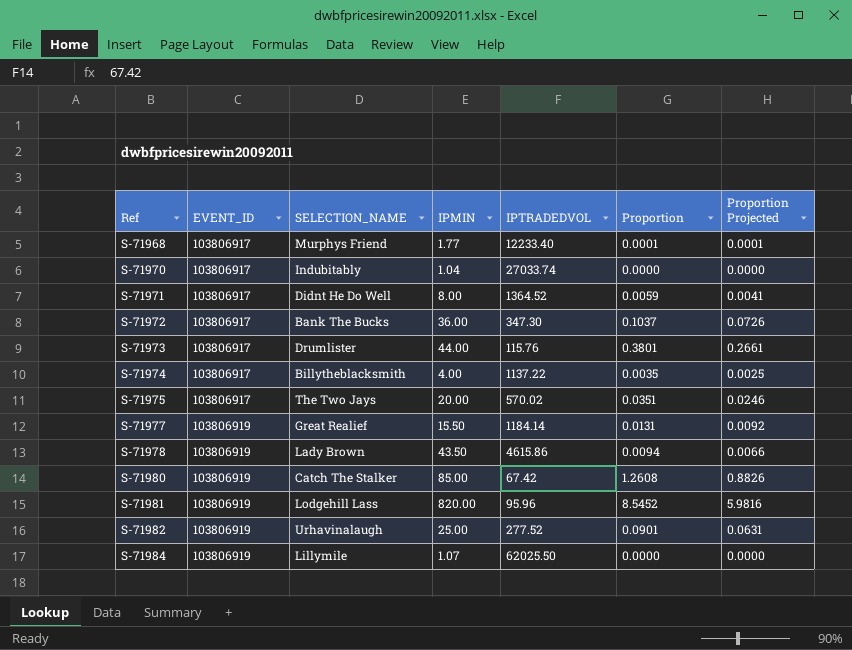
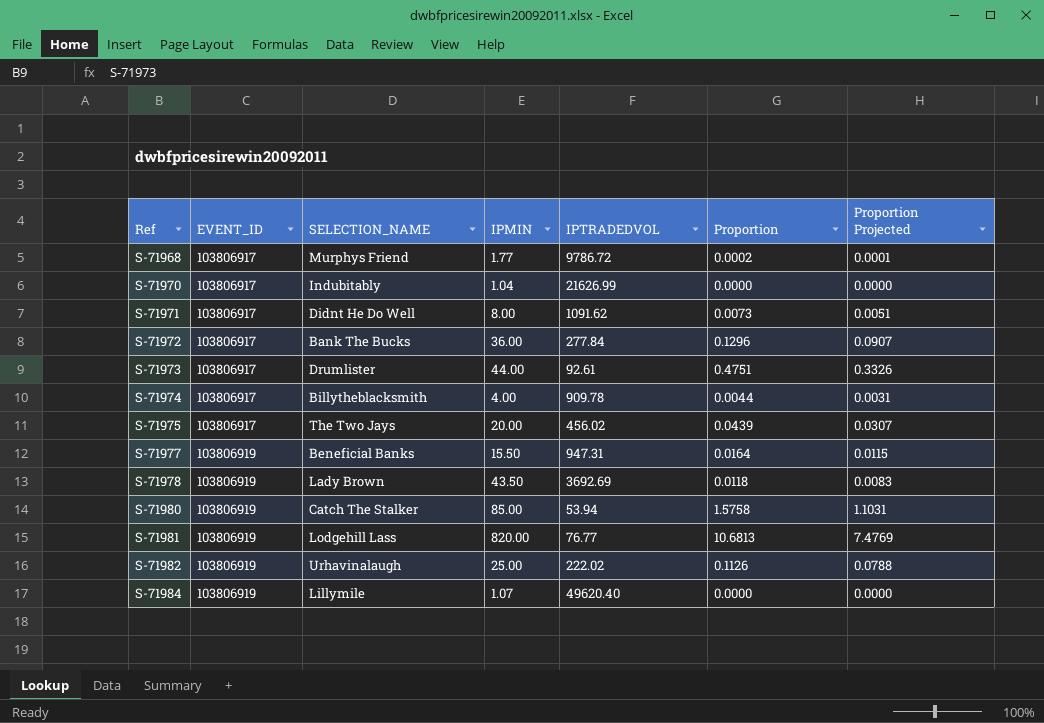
S-71968 | IPTRADEDVOL: 12233.40 -> 9786.72
S-71968 | Proportion: 0.0001 -> 0.0002
S-71970 | IPTRADEDVOL: 27033.74 -> 21626.99
S-71971 | IPTRADEDVOL: 1364.52 -> 1091.62
S-71971 | Proportion: 0.0059 -> 0.0073
S-71971 | Proportion Projected: 0.0041 -> 0.0051
S-71972 | IPTRADEDVOL: 347.30 -> 277.84
S-71972 | Proportion: 0.1037 -> 0.1296
S-71972 | Proportion Projected: 0.0726 -> 0.0907
S-71973 | IPTRADEDVOL: 115.76 -> 92.61
S-71973 | Proportion: 0.3801 -> 0.4751
S-71973 | Proportion Projected: 0.2661 -> 0.3326
S-71974 | IPTRADEDVOL: 1137.22 -> 909.78
S-71974 | Proportion: 0.0035 -> 0.0044
S-71974 | Proportion Projected: 0.0025 -> 0.0031
S-71975 | IPTRADEDVOL: 570.02 -> 456.02
S-71975 | Proportion: 0.0351 -> 0.0439
S-71975 | Proportion Projected: 0.0246 -> 0.0307
S-71977 | SELECTION_NAME: Great Realief -> Beneficial Banks
S-71977 | IPTRADEDVOL: 1184.14 -> 947.31
S-71977 | Proportion: 0.0131 -> 0.0164
S-71977 | Proportion Projected: 0.0092 -> 0.0115
S-71978 | IPTRADEDVOL: 4615.86 -> 3692.69
S-71978 | Proportion: 0.0094 -> 0.0118
S-71978 | Proportion Projected: 0.0066 -> 0.0083
S-71980 | IPTRADEDVOL: 67.42 -> 53.94
S-71980 | Proportion: 1.2608 -> 1.5758
S-71980 | Proportion Projected: 0.8826 -> 1.1031
S-71981 | IPTRADEDVOL: 95.96 -> 76.77
S-71981 | Proportion: 8.5452 -> 10.6813
S-71981 | Proportion Projected: 5.9816 -> 7.4769
S-71982 | IPTRADEDVOL: 277.52 -> 222.02
S-71982 | Proportion: 0.0901 -> 0.1126
S-71982 | Proportion Projected: 0.0631 -> 0.0788
S-71984 | IPTRADEDVOL: 62025.50 -> 49620.40

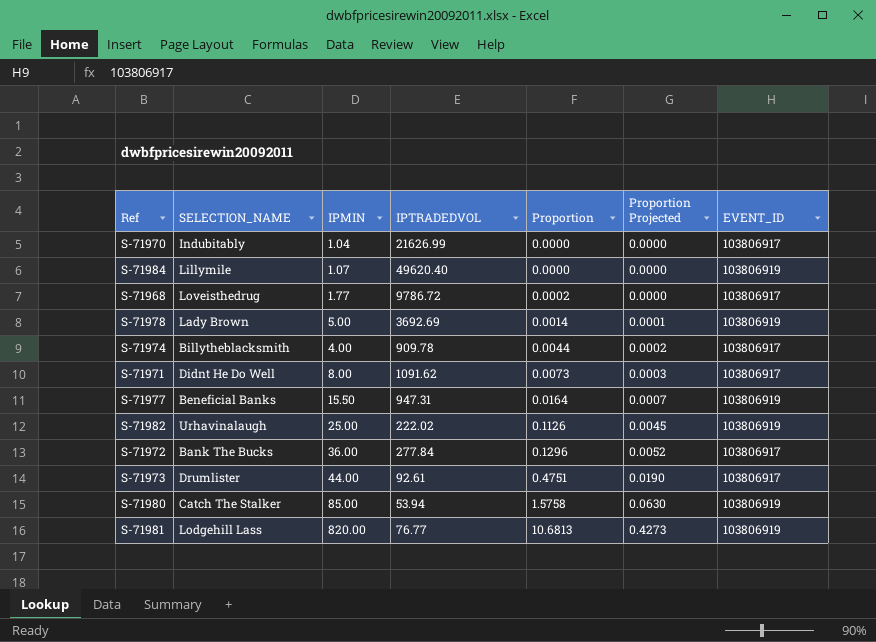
row order: Ref ascending -> Proportion ascending
column Proportion Projected | formula: [Proportion] * 0.7 -> [Proportion] * 0.04
column EVENT_ID | position: 2 -> 7
row S-71975: 103806917 | The Two Jays | 20.00 | 456.02 | 0.0439 | 0.0307 -> none
S-71968 | SELECTION_NAME: Murphys Friend -> Loveisthedrug
S-71978 | IPMIN: 43.50 -> 5.00
S-71978 | Proportion: 0.0118 -> 0.0014

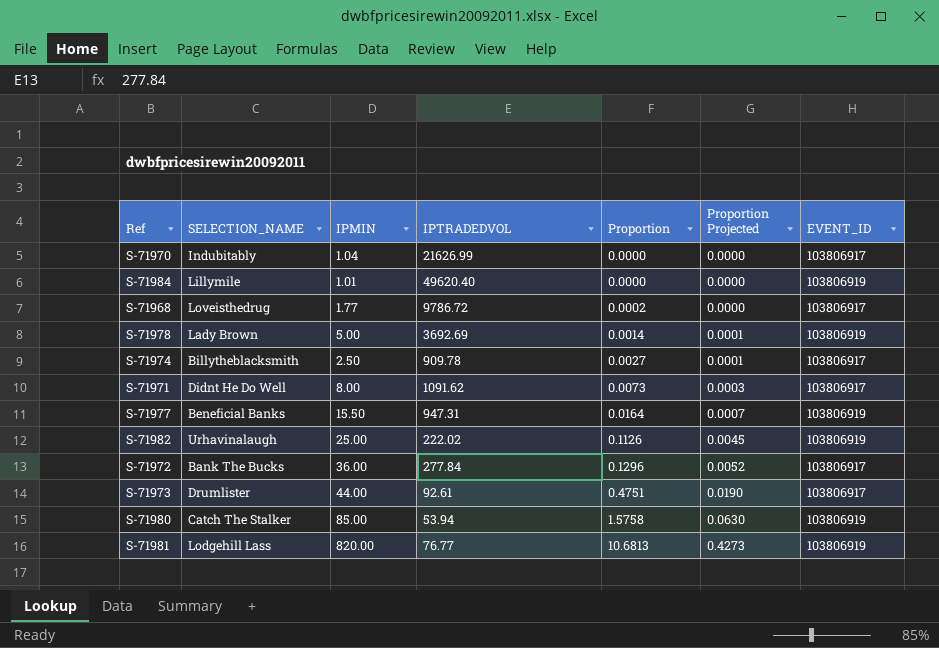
S-71984 | IPMIN: 1.07 -> 1.01
S-71974 | IPMIN: 4.00 -> 2.50
S-71974 | Proportion: 0.0044 -> 0.0027
S-71974 | Proportion Projected: 0.0002 -> 0.0001

